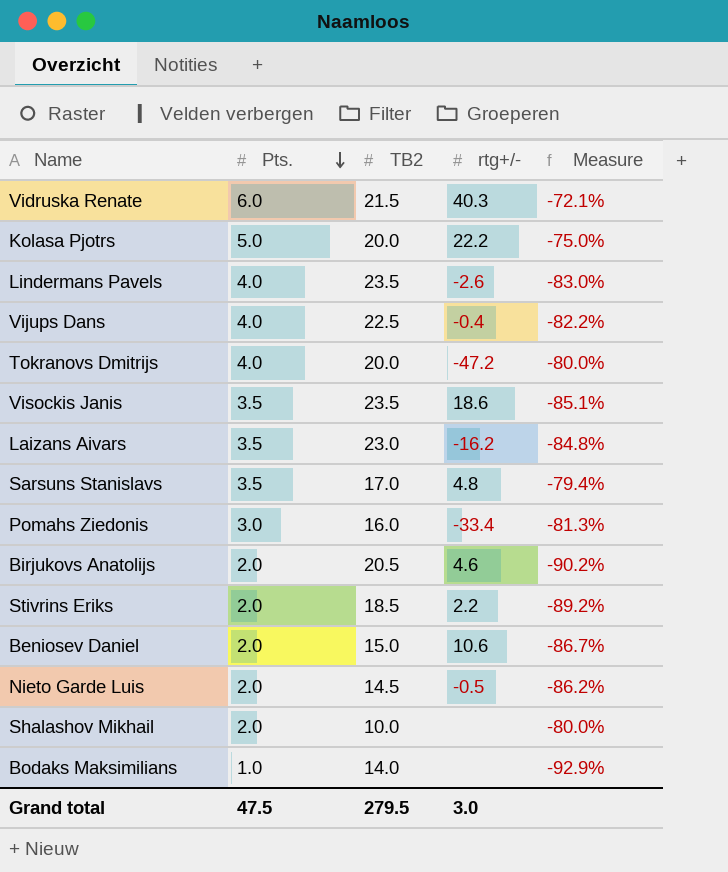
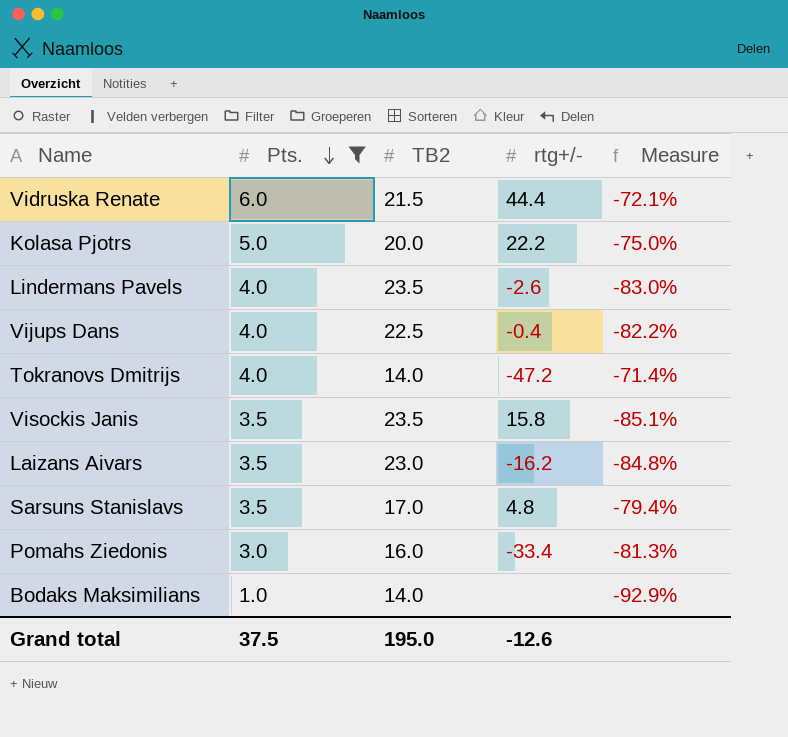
filter: none -> Pts. != 2.0
Vidruska Renate | rtg+/-: 40.3 -> 44.4
Tokranovs Dmitrijs | TB2: 20.0 -> 14.0
Tokranovs Dmitrijs | Measure: -80.0% -> -71.4%
Visockis Janis | rtg+/-: 18.6 -> 15.8
Grand total | Pts.: 47.5 -> 37.5
Grand total | TB2: 279.5 -> 195.0
Grand total | rtg+/-: 3.0 -> -12.6

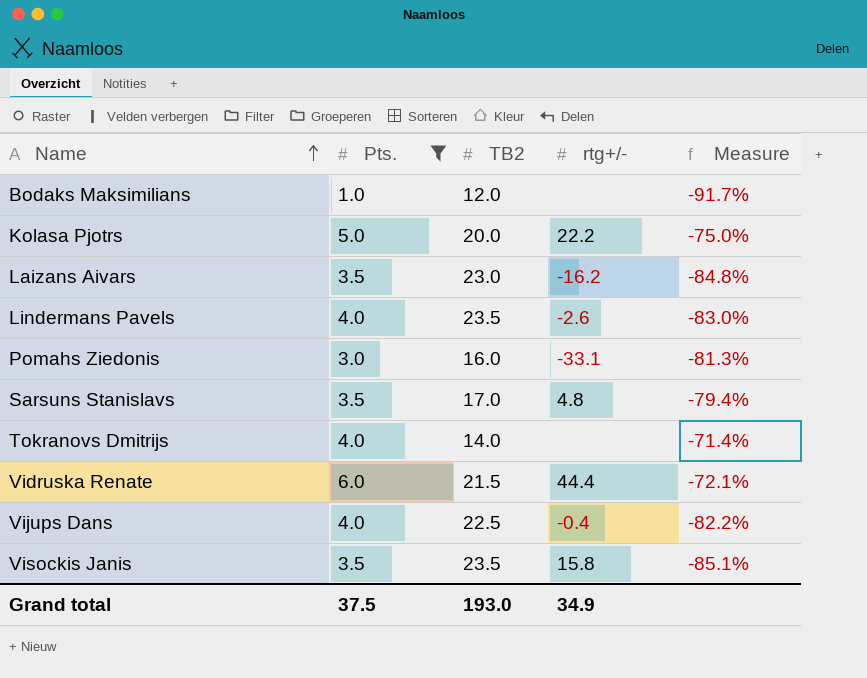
row order: Pts. descending -> Name ascending
Bodaks Maksimilians | TB2: 14.0 -> 12.0
Bodaks Maksimilians | Measure: -92.9% -> -91.7%
Pomahs Ziedonis | rtg+/-: -33.4 -> -33.1
Tokranovs Dmitrijs | rtg+/-: -47.2 -> none
Grand total | TB2: 195.0 -> 193.0
Grand total | rtg+/-: -12.6 -> 34.9

